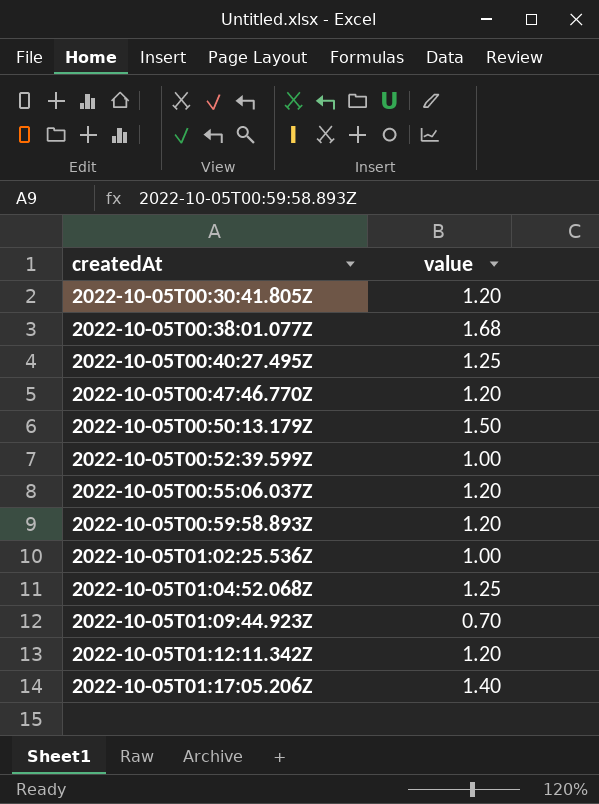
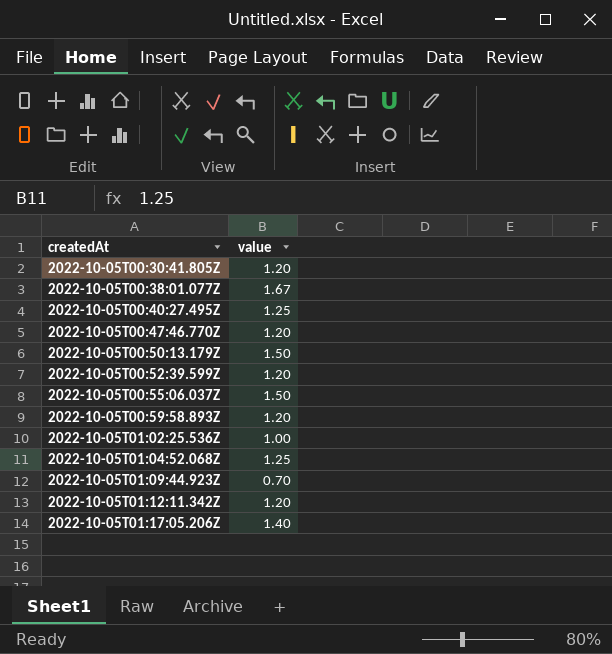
2022-10-05T00:38:01.077Z | value: 1.68 -> 1.67
2022-10-05T00:52:39.599Z | value: 1.00 -> 1.20
2022-10-05T00:55:06.037Z | value: 1.20 -> 1.50

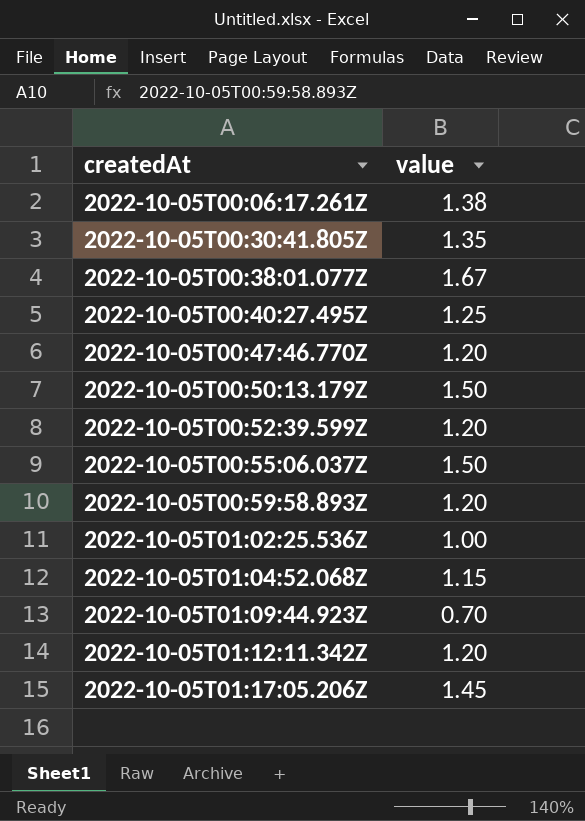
row 2022-10-05T00:06:17.261Z: none -> 1.38
2022-10-05T00:30:41.805Z | value: 1.20 -> 1.35
2022-10-05T01:04:52.068Z | value: 1.25 -> 1.15
2022-10-05T01:17:05.206Z | value: 1.40 -> 1.45

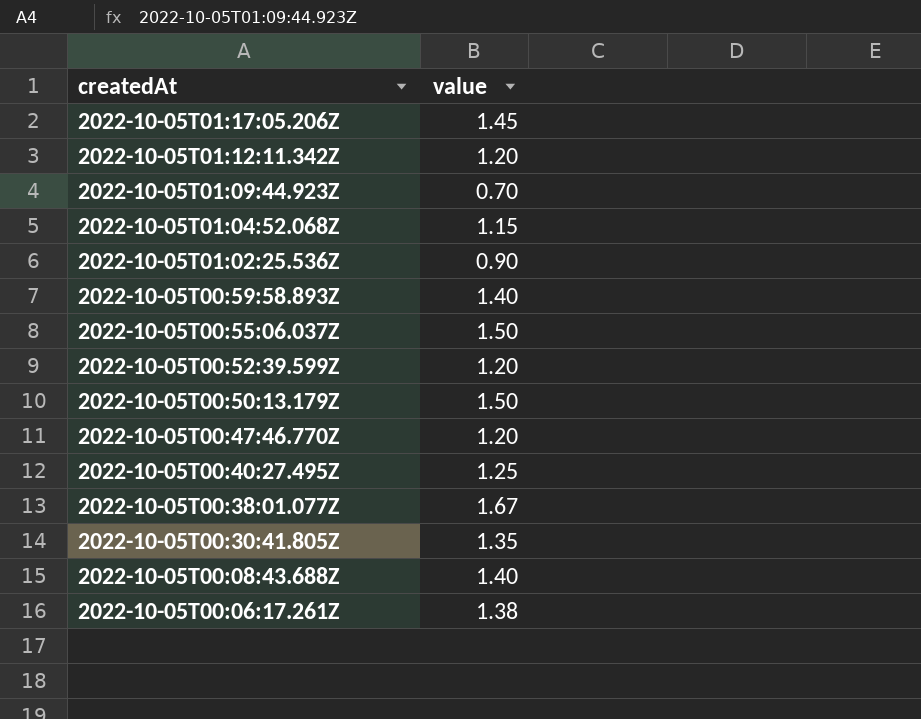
row order: createdAt ascending -> createdAt descending
2022-10-05T01:02:25.536Z | value: 1.00 -> 0.90
2022-10-05T00:59:58.893Z | value: 1.20 -> 1.40
row 2022-10-05T00:08:43.688Z: none -> 1.40

